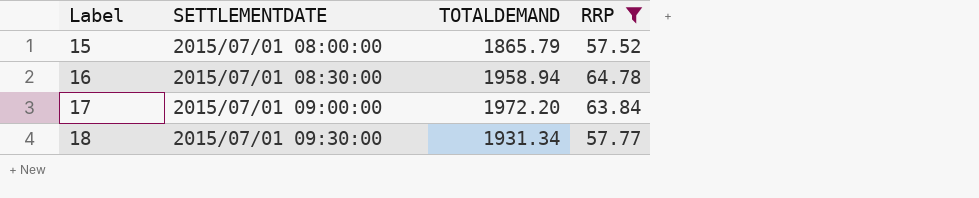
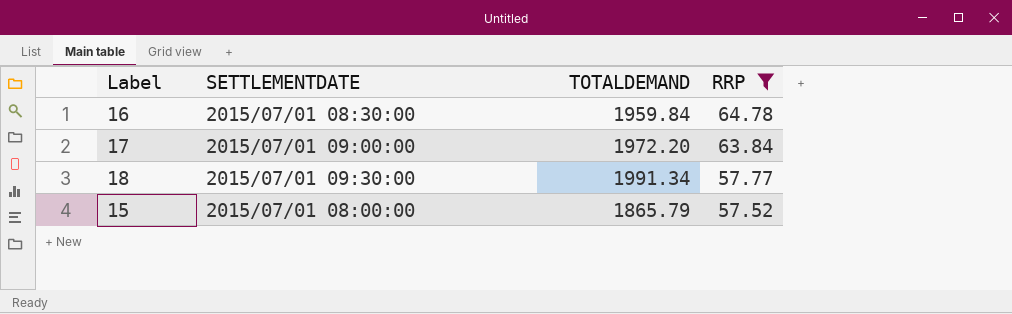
row order: Label ascending -> RRP descending
16 | TOTALDEMAND: 1958.94 -> 1959.84
18 | TOTALDEMAND: 1931.34 -> 1991.34

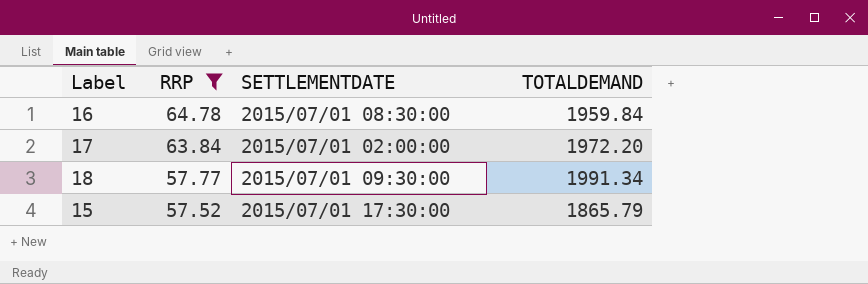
column RRP | position: 4 -> 2
17 | SETTLEMENTDATE: 2015/07/01 09:00:00 -> 2015/07/01 02:00:00
15 | SETTLEMENTDATE: 2015/07/01 08:00:00 -> 2015/07/01 17:30:00

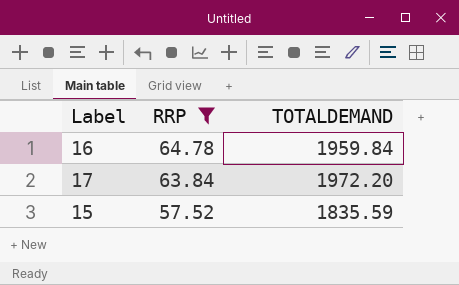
column SETTLEMENTDATE | position: 3 -> none
row 18: 57.77 | 2015/07/01 09:30:00 | 1991.34 -> none
15 | TOTALDEMAND: 1865.79 -> 1835.59

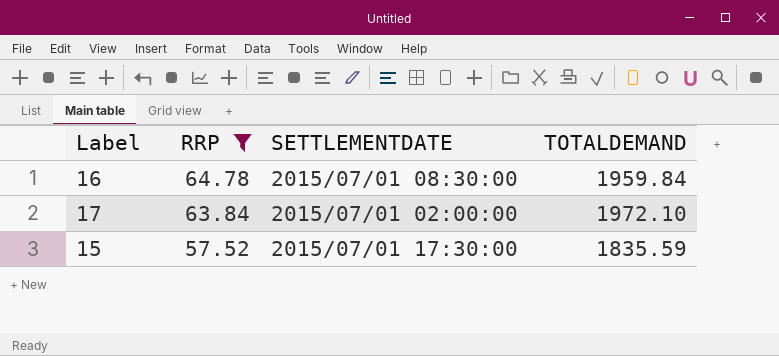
column SETTLEMENTDATE | position: none -> 3
17 | TOTALDEMAND: 1972.20 -> 1972.10

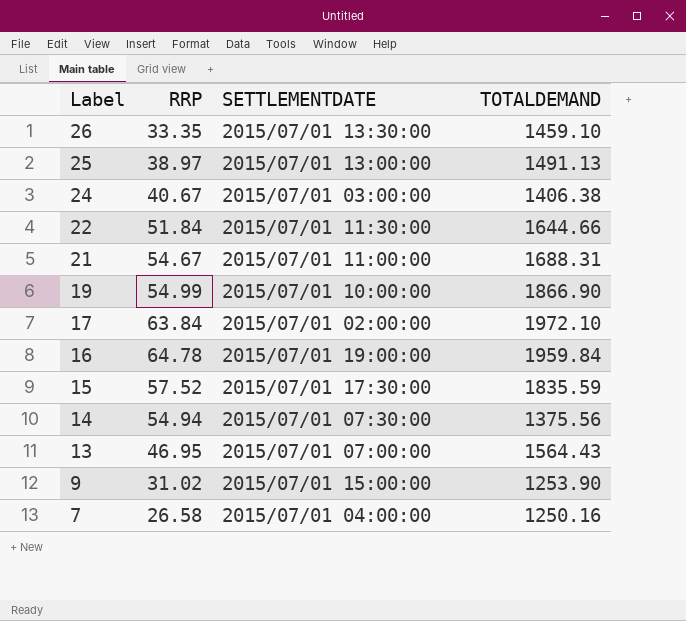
filter: RRP >= 57.52 -> none
row order: RRP descending -> Label descending
16 | SETTLEMENTDATE: 2015/07/01 08:30:00 -> 2015/07/01 19:00:00

